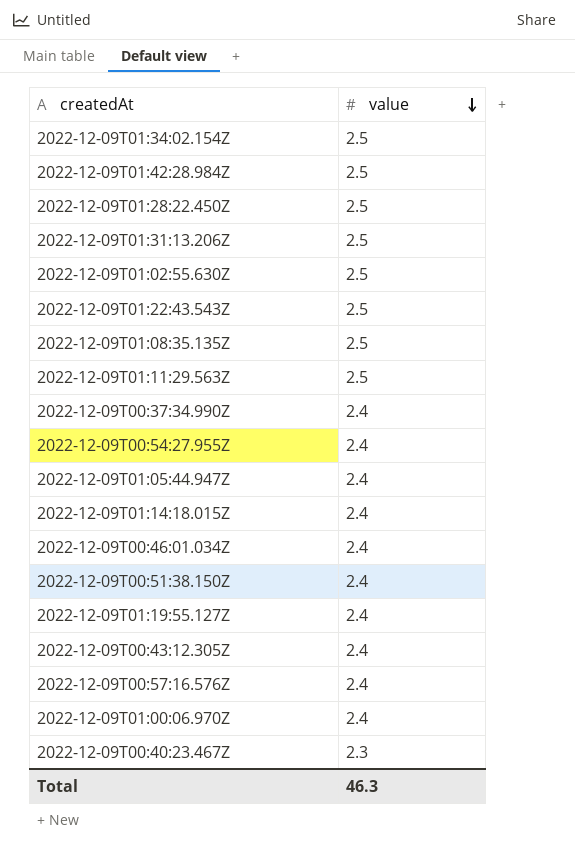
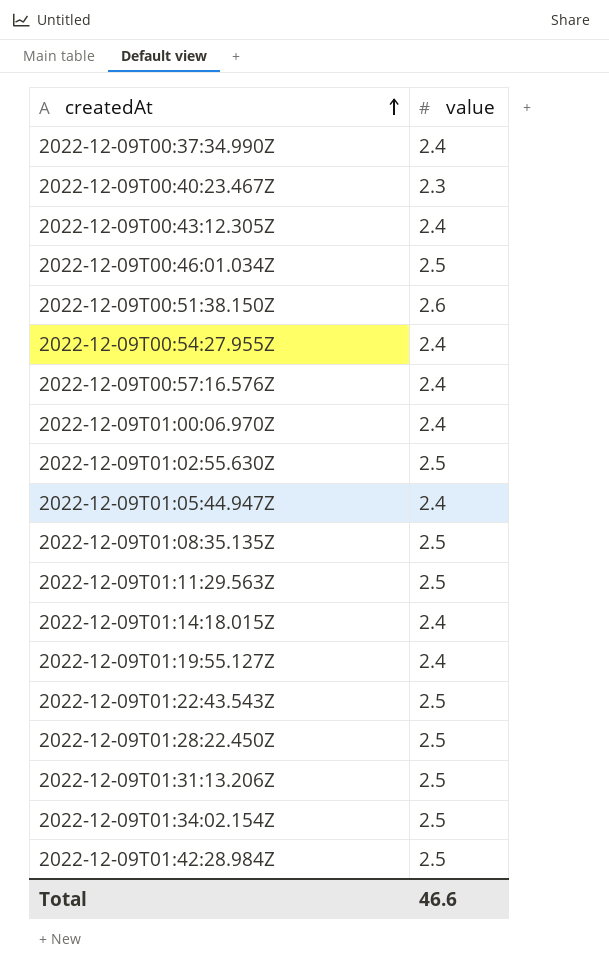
row order: value descending -> createdAt ascending
2022-12-09T00:46:01.034Z | value: 2.4 -> 2.5
2022-12-09T00:51:38.150Z | value: 2.4 -> 2.6
Total | value: 46.3 -> 46.6

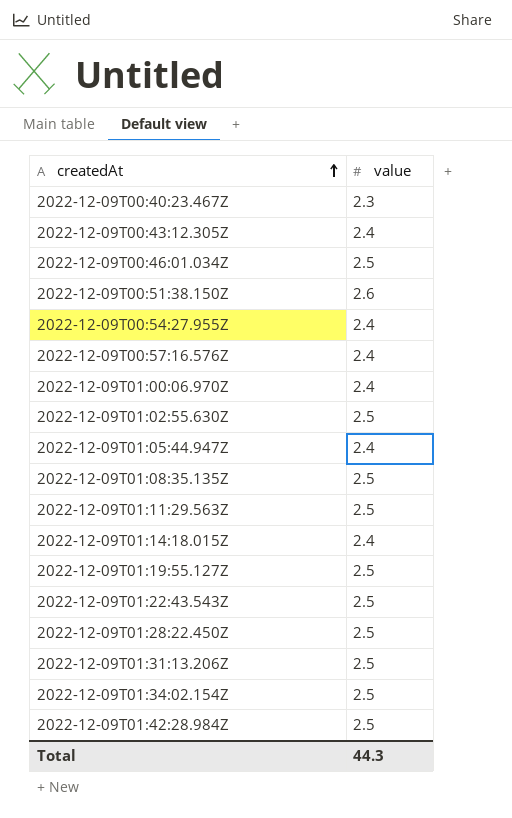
row 2022-12-09T00:37:34.990Z: 2.4 -> none
2022-12-09T01:19:55.127Z | value: 2.4 -> 2.5
Total | value: 46.6 -> 44.3

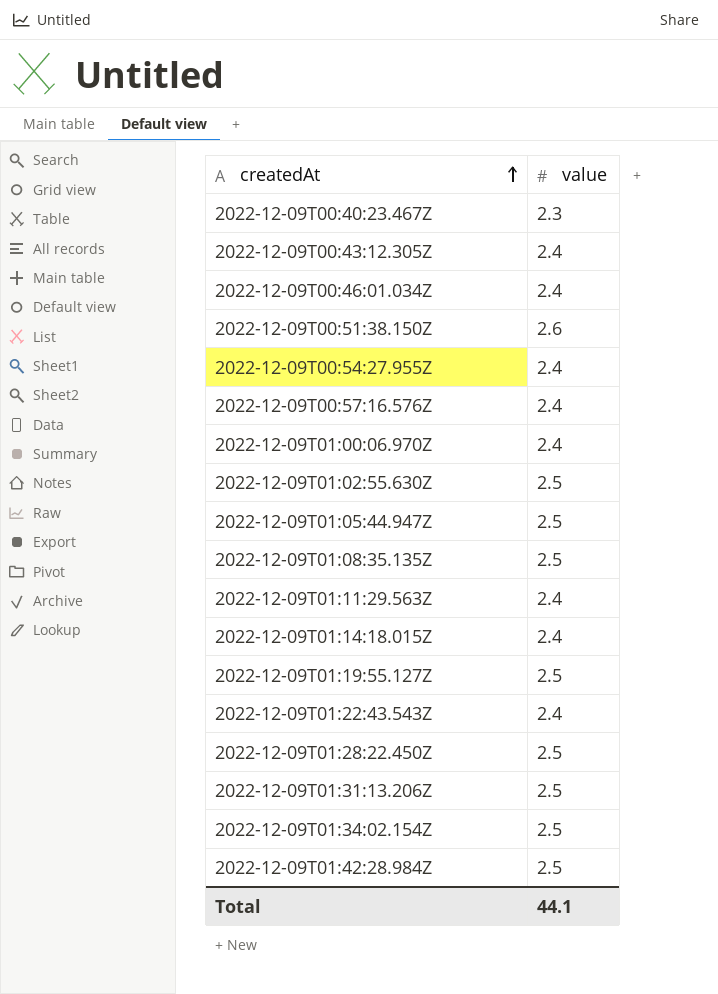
2022-12-09T00:46:01.034Z | value: 2.5 -> 2.4
2022-12-09T01:05:44.947Z | value: 2.4 -> 2.5
2022-12-09T01:11:29.563Z | value: 2.5 -> 2.4
2022-12-09T01:22:43.543Z | value: 2.5 -> 2.4
Total | value: 44.3 -> 44.1

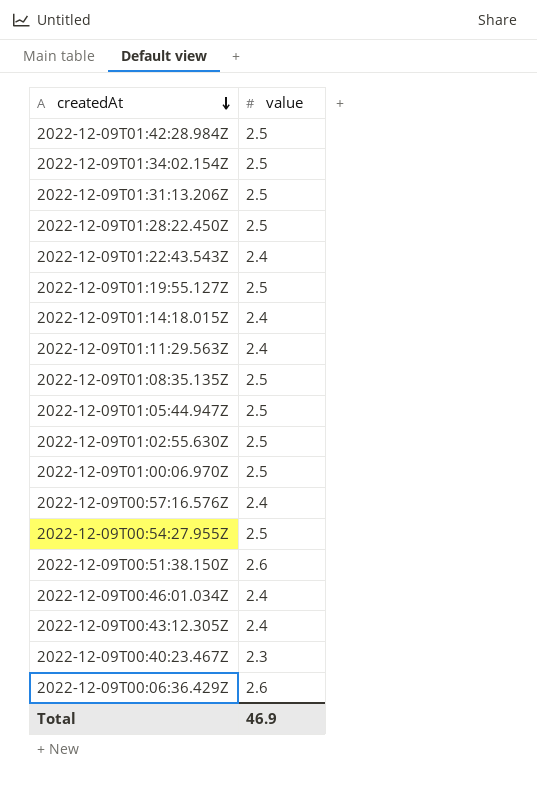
row order: createdAt ascending -> createdAt descending
2022-12-09T01:00:06.970Z | value: 2.4 -> 2.5
2022-12-09T00:54:27.955Z | value: 2.4 -> 2.5
row 2022-12-09T00:06:36.429Z: none -> 2.6
Total | value: 44.1 -> 46.9

